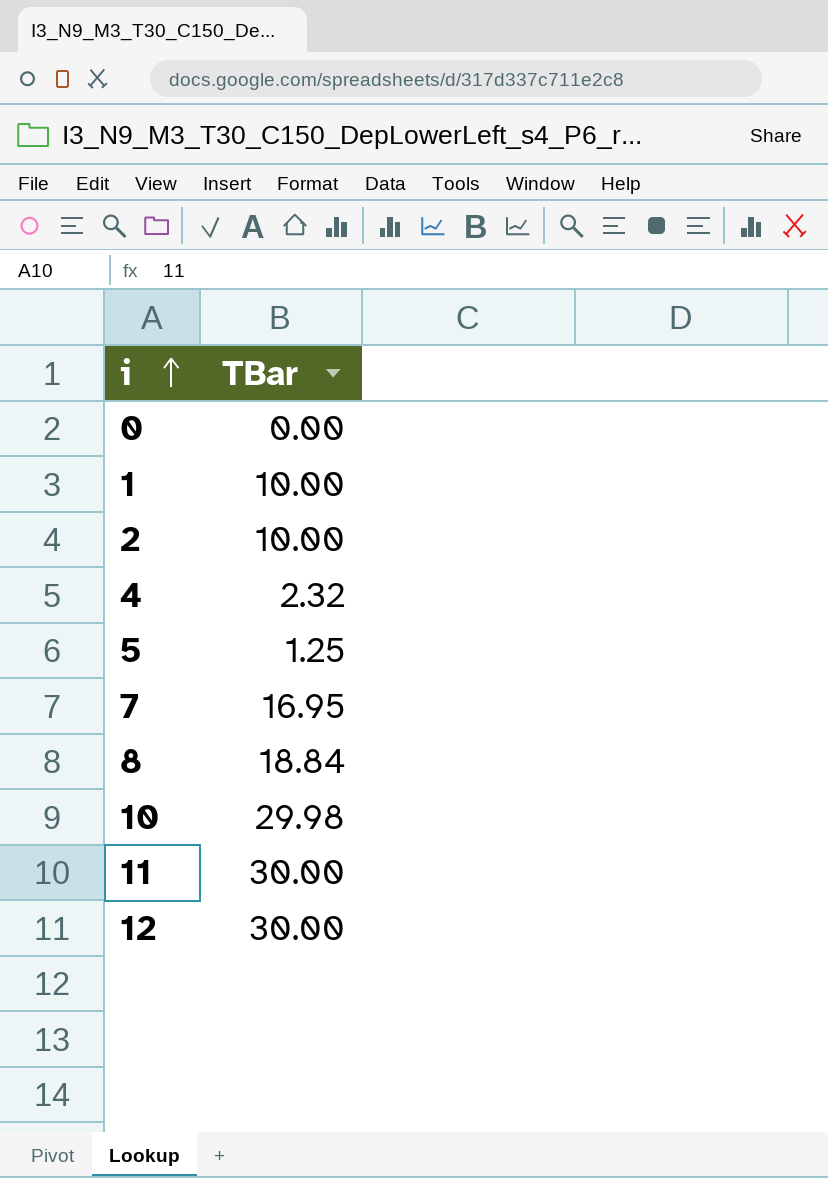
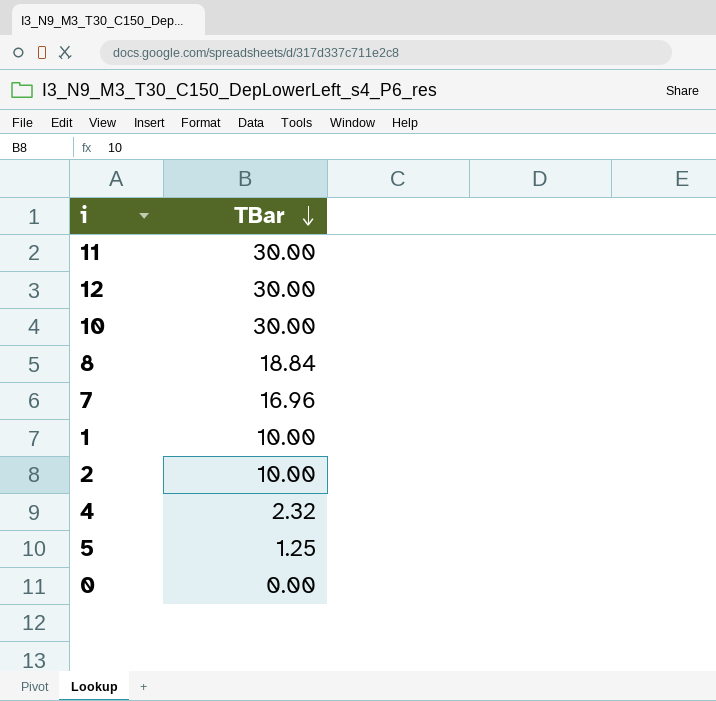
row order: i ascending -> TBar descending
10 | TBar: 29.98 -> 30.00
7 | TBar: 16.95 -> 16.96

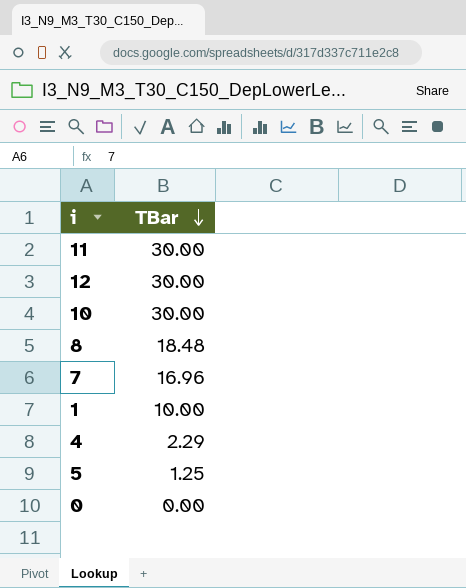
row 2: 10.00 -> none
8 | TBar: 18.84 -> 18.48
4 | TBar: 2.32 -> 2.29

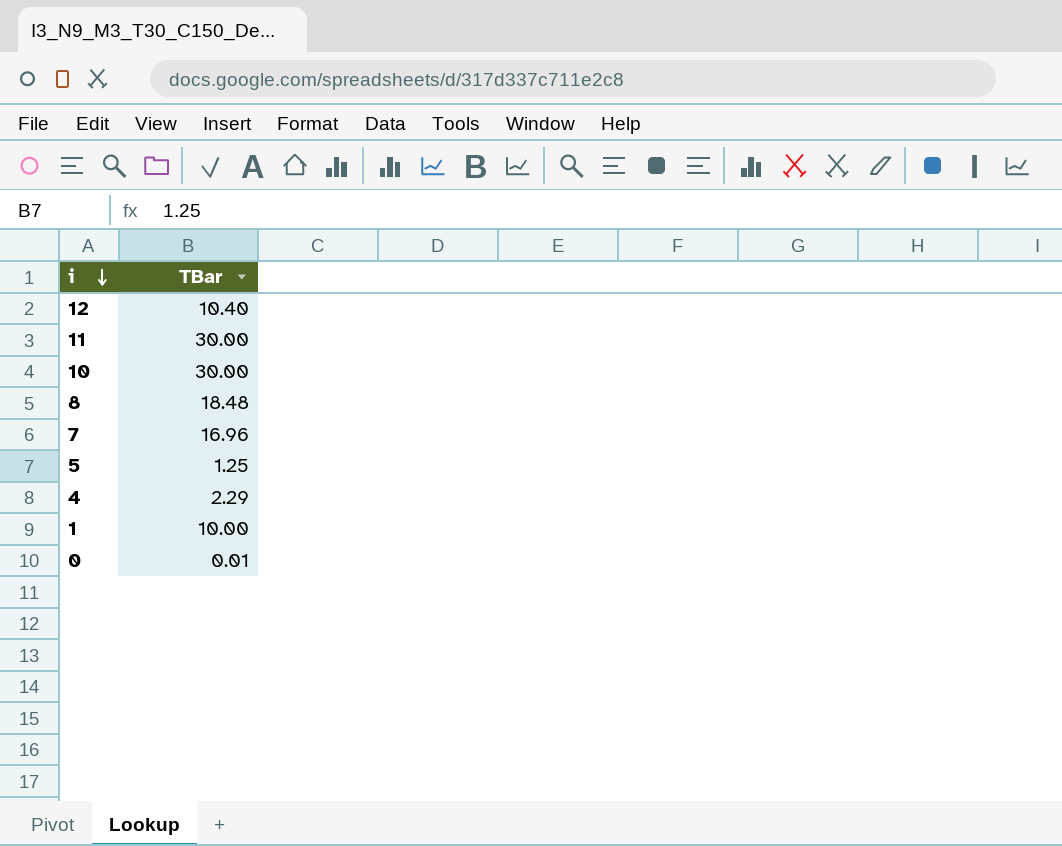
row order: TBar descending -> i descending
12 | TBar: 30.00 -> 10.40
0 | TBar: 0.00 -> 0.01

